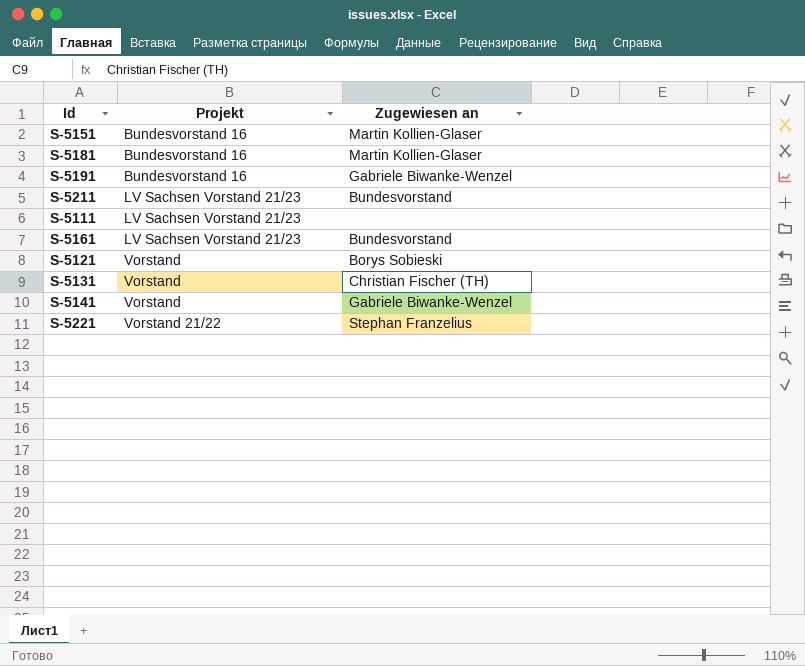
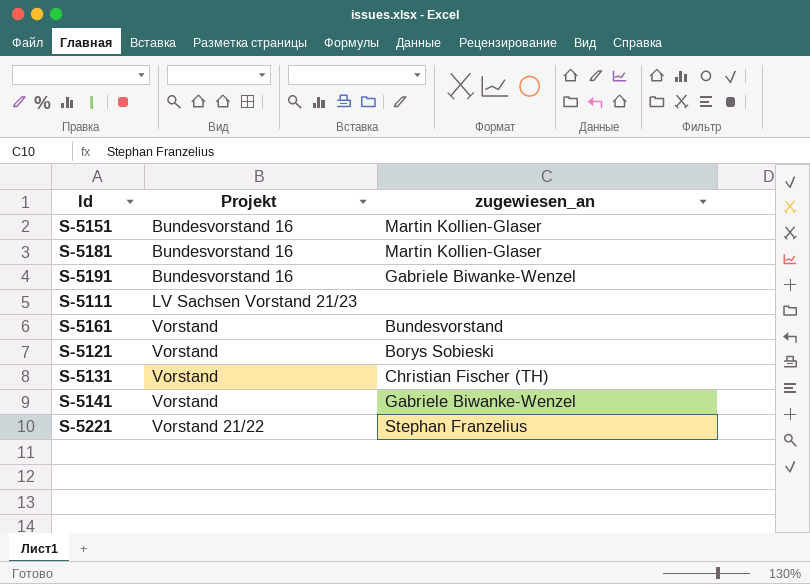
column name: Zugewiesen an -> zugewiesen_an
row S-5211: LV Sachsen Vorstand 21/23 | Bundesvorstand -> none
S-5161 | Projekt: LV Sachsen Vorstand 21/23 -> Vorstand

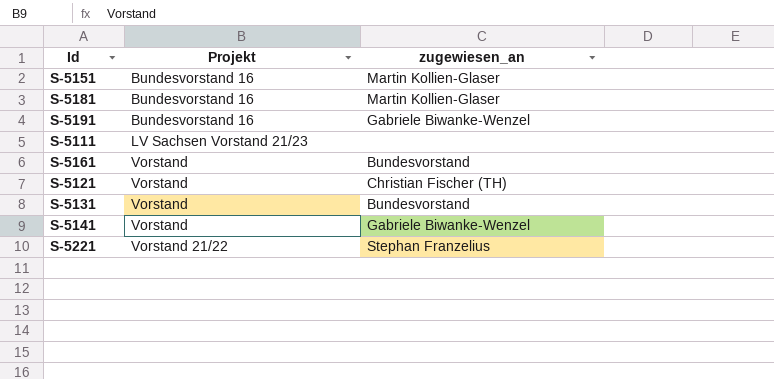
S-5121 | zugewiesen_an: Borys Sobieski -> Christian Fischer (TH)
S-5131 | zugewiesen_an: Christian Fischer (TH) -> Bundesvorstand

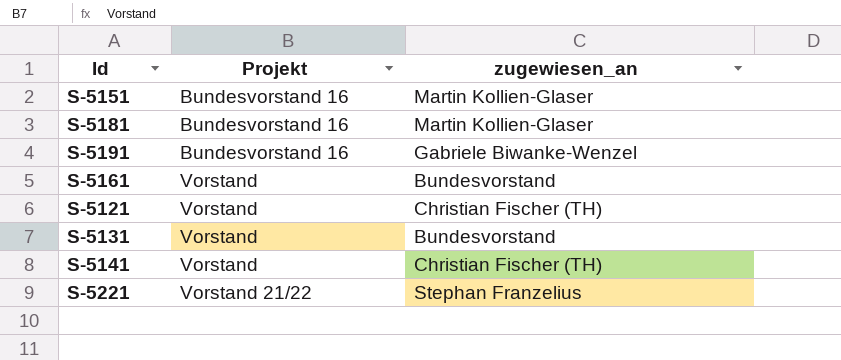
row S-5111: LV Sachsen Vorstand 21/23 | none -> none
S-5141 | zugewiesen_an: Gabriele Biwanke-Wenzel -> Christian Fischer (TH)

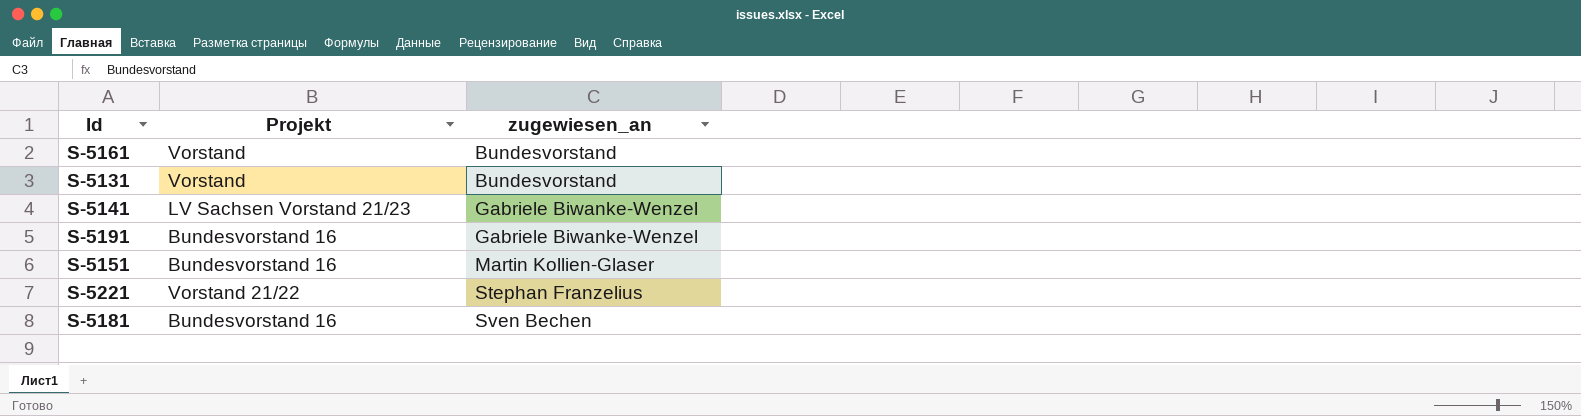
row order: Projekt ascending -> zugewiesen_an ascending
row S-5121: Vorstand | Christian Fischer (TH) -> none
S-5141 | Projekt: Vorstand -> LV Sachsen Vorstand 21/23
S-5141 | zugewiesen_an: Christian Fischer (TH) -> Gabriele Biwanke-Wenzel
S-5181 | zugewiesen_an: Martin Kollien-Glaser -> Sven Bechen

